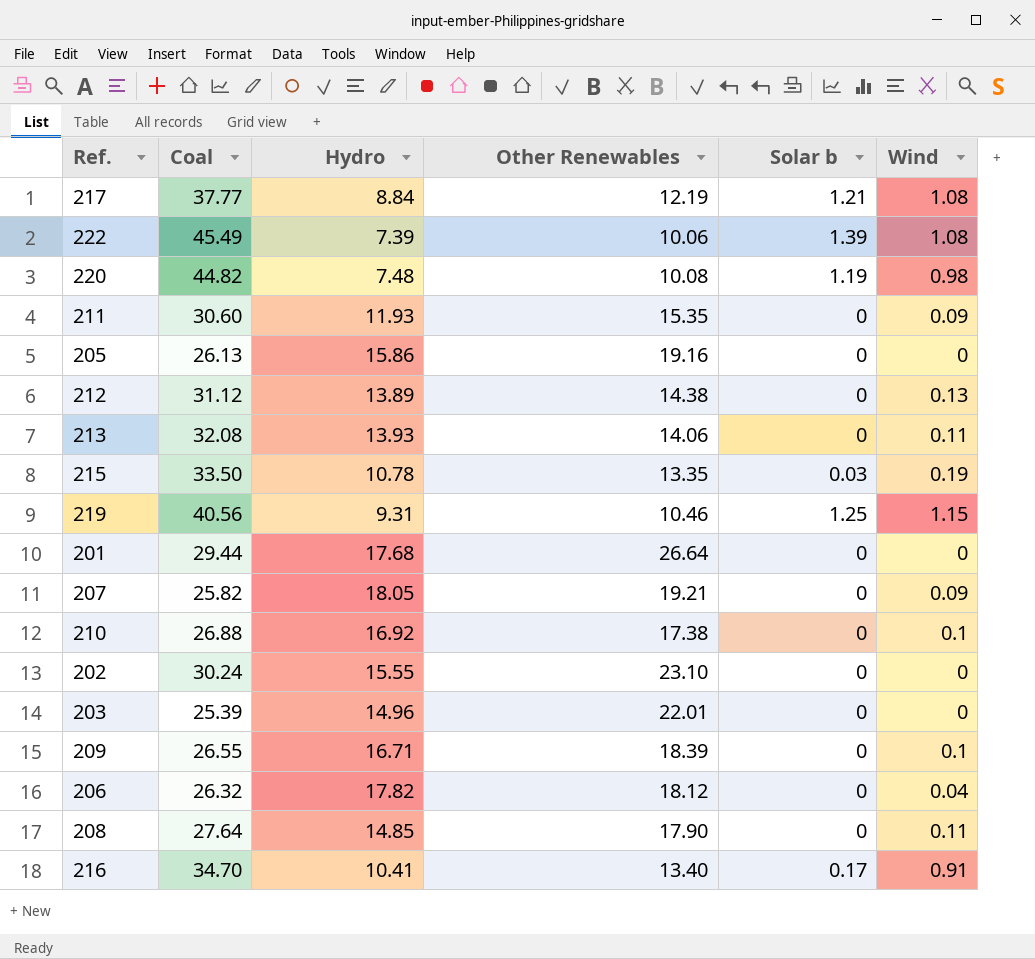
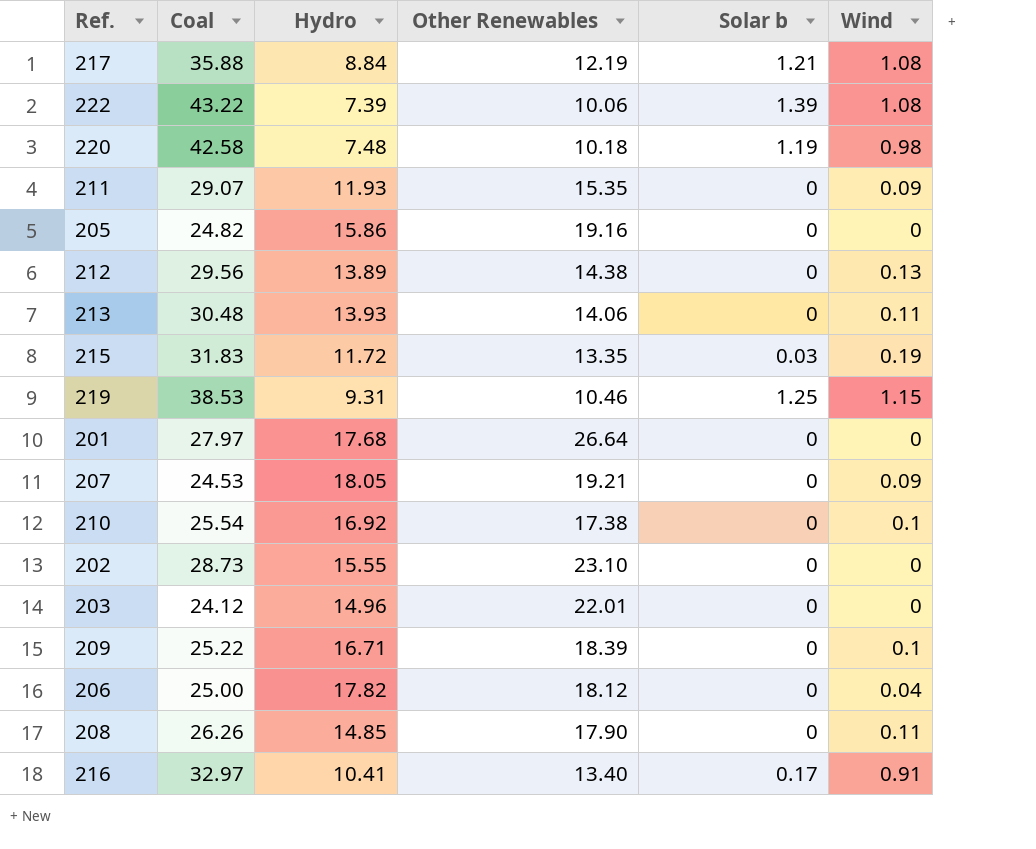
217 | Coal: 37.77 -> 35.88
222 | Coal: 45.49 -> 43.22
220 | Coal: 44.82 -> 42.58
220 | Other Renewables: 10.08 -> 10.18
211 | Coal: 30.60 -> 29.07
205 | Coal: 26.13 -> 24.82
212 | Coal: 31.12 -> 29.56
213 | Coal: 32.08 -> 30.48
215 | Coal: 33.50 -> 31.83
215 | Hydro: 10.78 -> 11.72
219 | Coal: 40.56 -> 38.53
201 | Coal: 29.44 -> 27.97
207 | Coal: 25.82 -> 24.53
210 | Coal: 26.88 -> 25.54
202 | Coal: 30.24 -> 28.73
203 | Coal: 25.39 -> 24.12
209 | Coal: 26.55 -> 25.22
206 | Coal: 26.32 -> 25.00
208 | Coal: 27.64 -> 26.26
216 | Coal: 34.70 -> 32.97

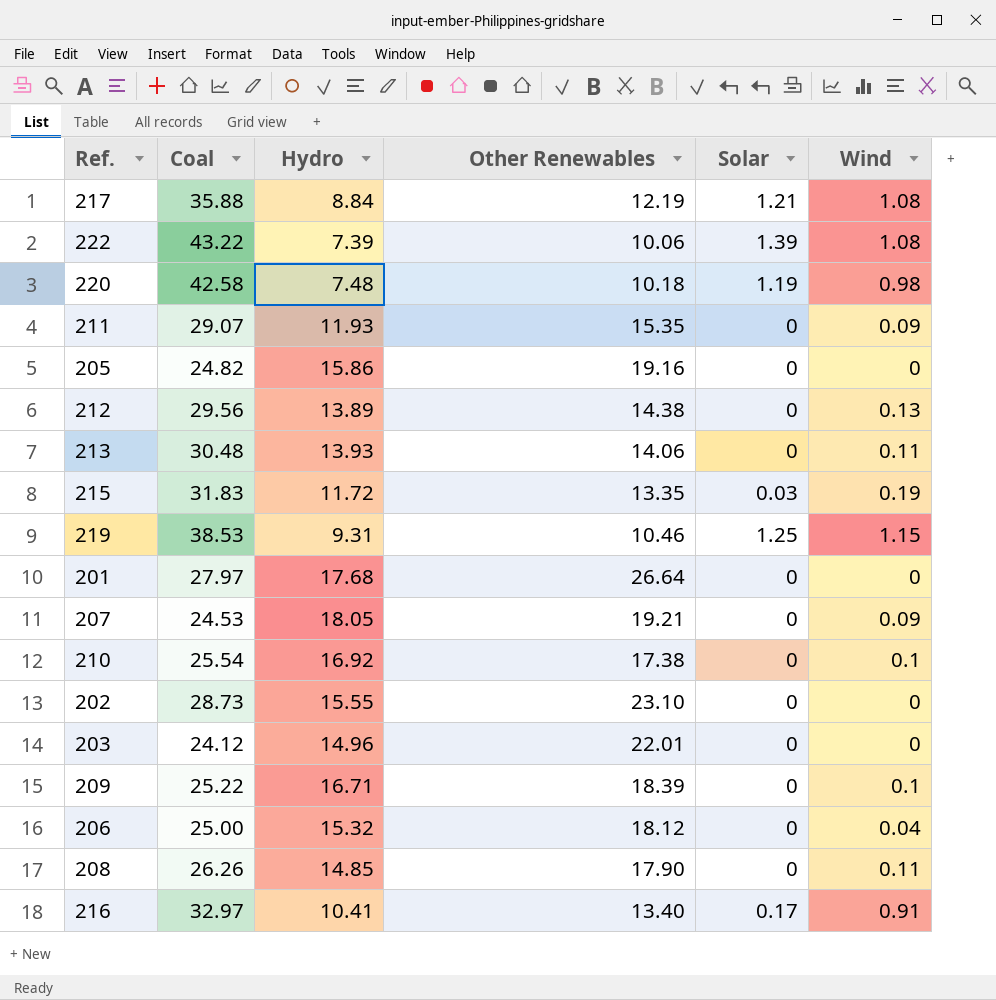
column name: Solar b -> Solar
206 | Hydro: 17.82 -> 15.32

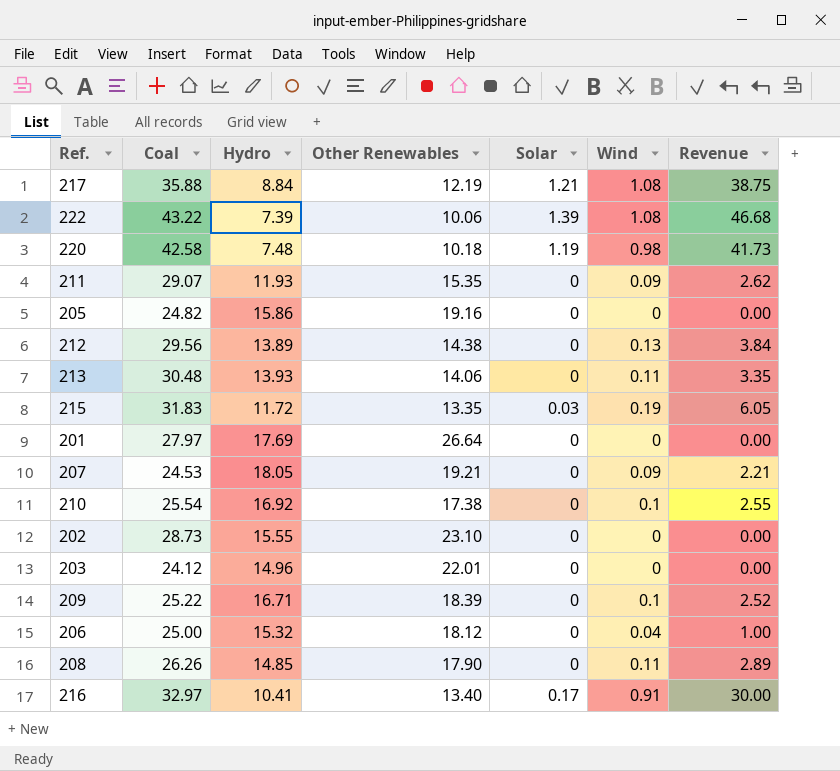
column Revenue | formula: none -> [Coal] * [Wind]
row 219: 38.53 | 9.31 | 10.46 | 1.25 | 1.15 -> none
201 | Hydro: 17.68 -> 17.69

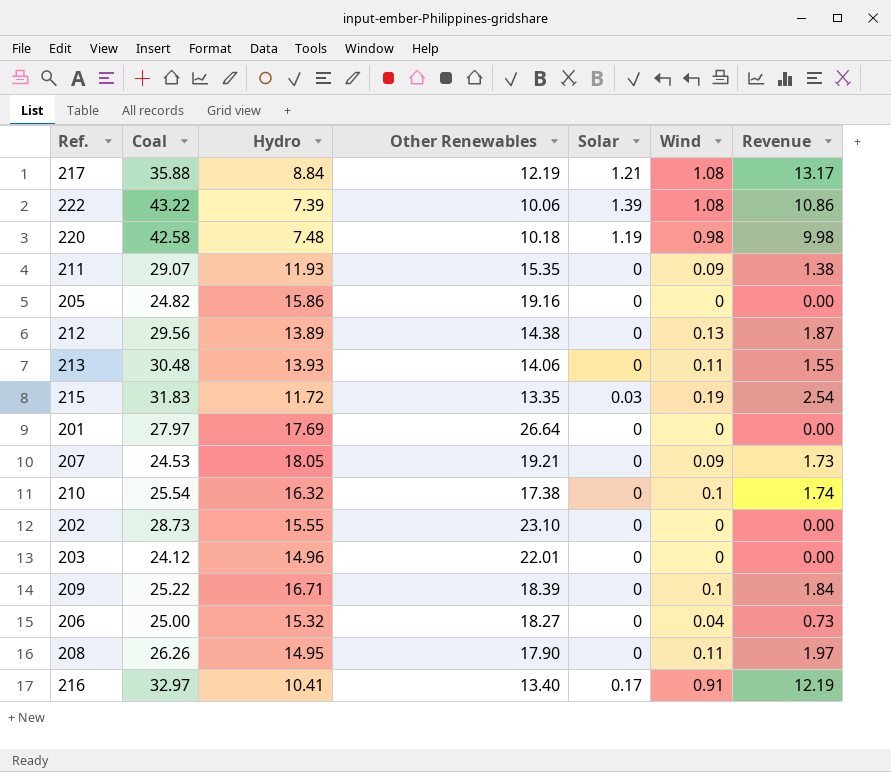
column Revenue | formula: [Coal] * [Wind] -> [Other Renewables] * [Wind]
210 | Hydro: 16.92 -> 16.32
206 | Other Renewables: 18.12 -> 18.27
208 | Hydro: 14.85 -> 14.95

